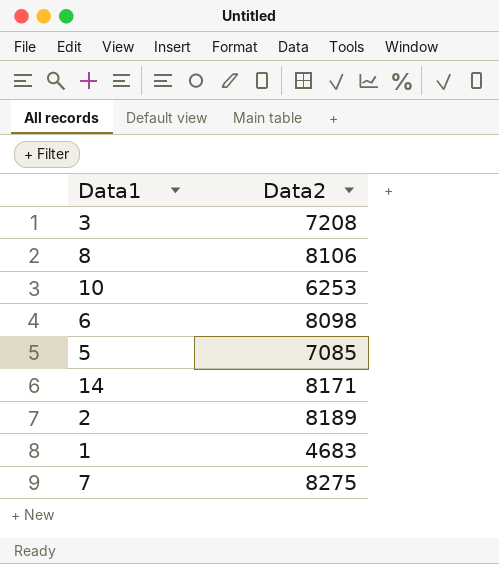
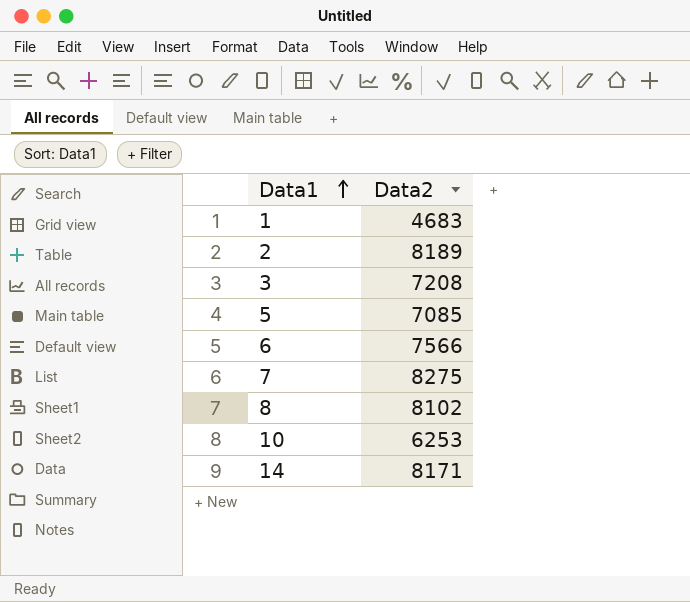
row order: none -> Data1 ascending
6 | Data2: 8098 -> 7566
8 | Data2: 8106 -> 8102

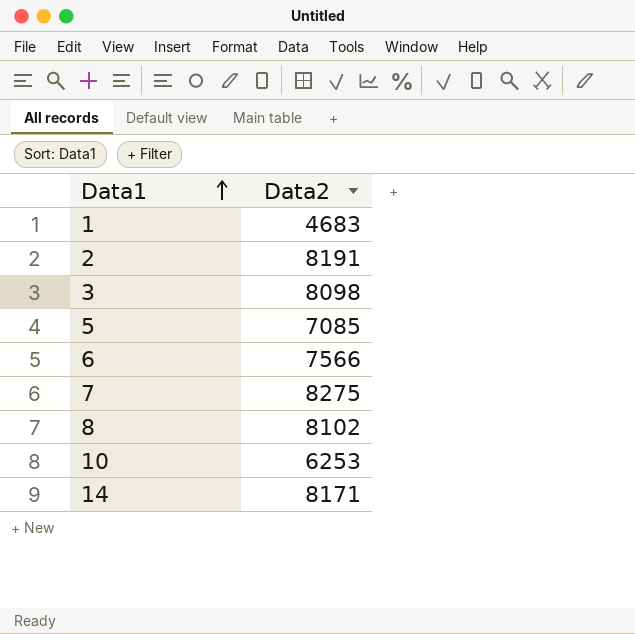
2 | Data2: 8189 -> 8191
3 | Data2: 7208 -> 8098

